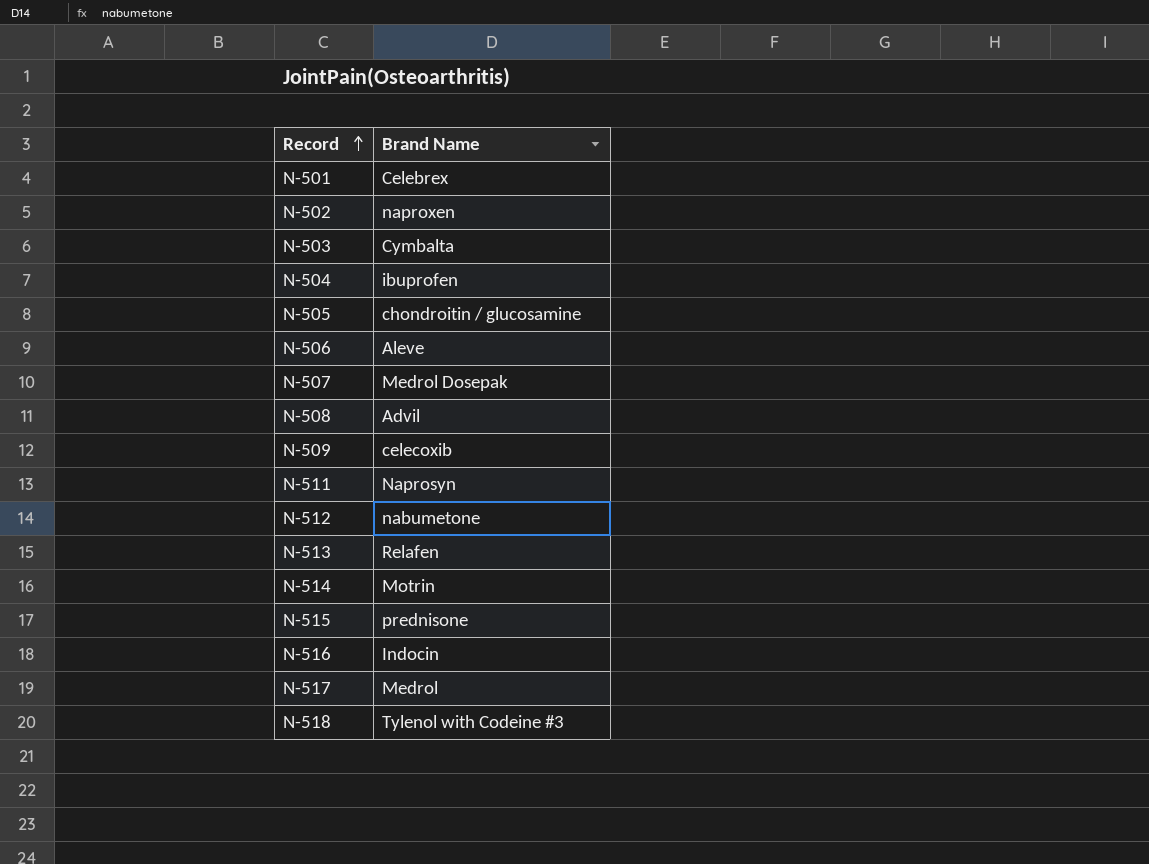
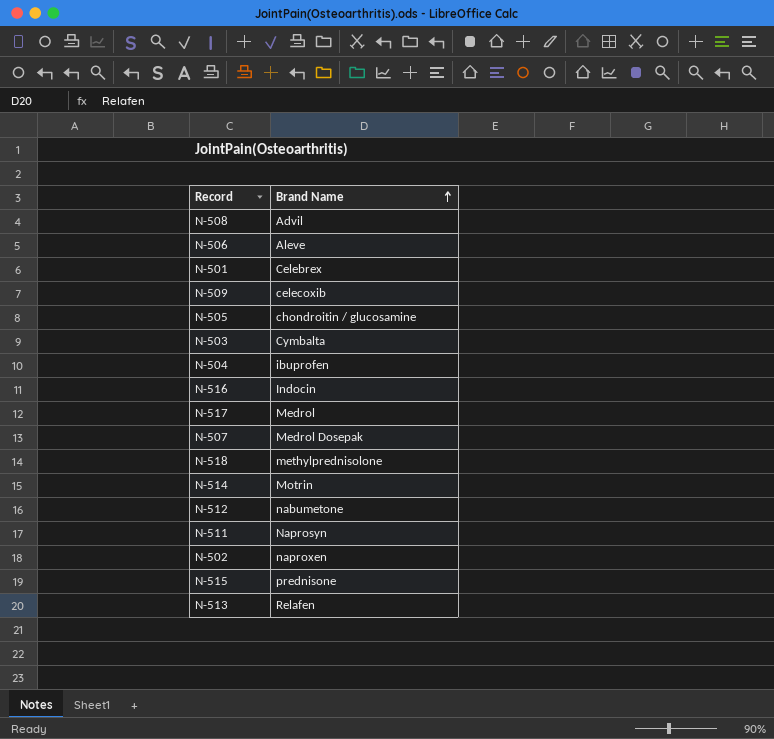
row order: Record ascending -> Brand Name ascending
N-518 | Brand Name: Tylenol with Codeine #3 -> methylprednisolone

